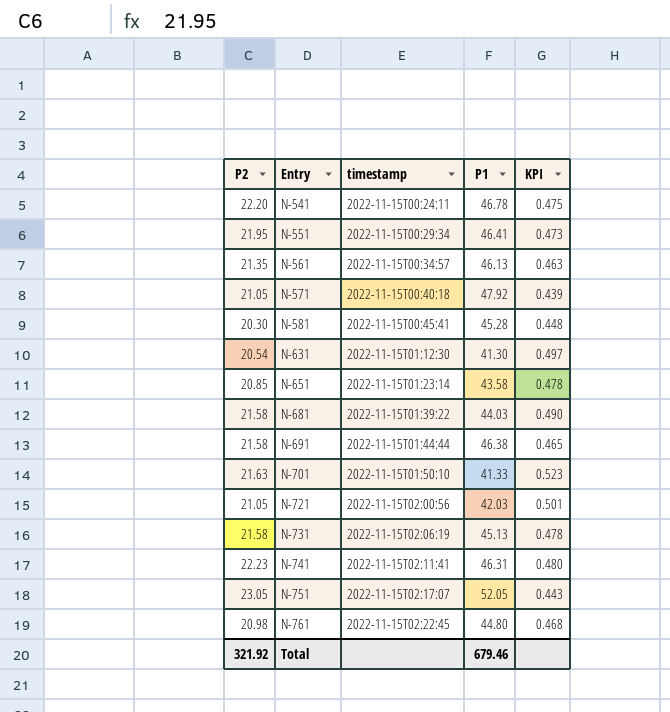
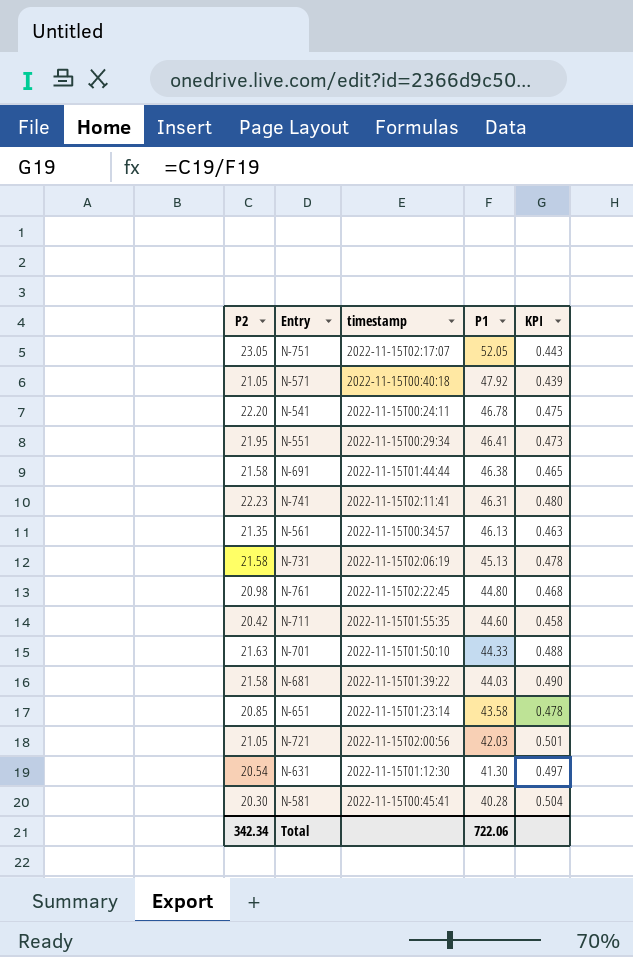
row order: Entry ascending -> P1 descending
row N-711: none -> 20.42 | 2022-11-15T01:55:35 | 44.60 | 0.458
N-701 | P1: 41.33 -> 44.33
N-701 | KPI: 0.523 -> 0.488
N-581 | P1: 45.28 -> 40.28
N-581 | KPI: 0.448 -> 0.504
Total | P2: 321.92 -> 342.34
Total | P1: 679.46 -> 722.06

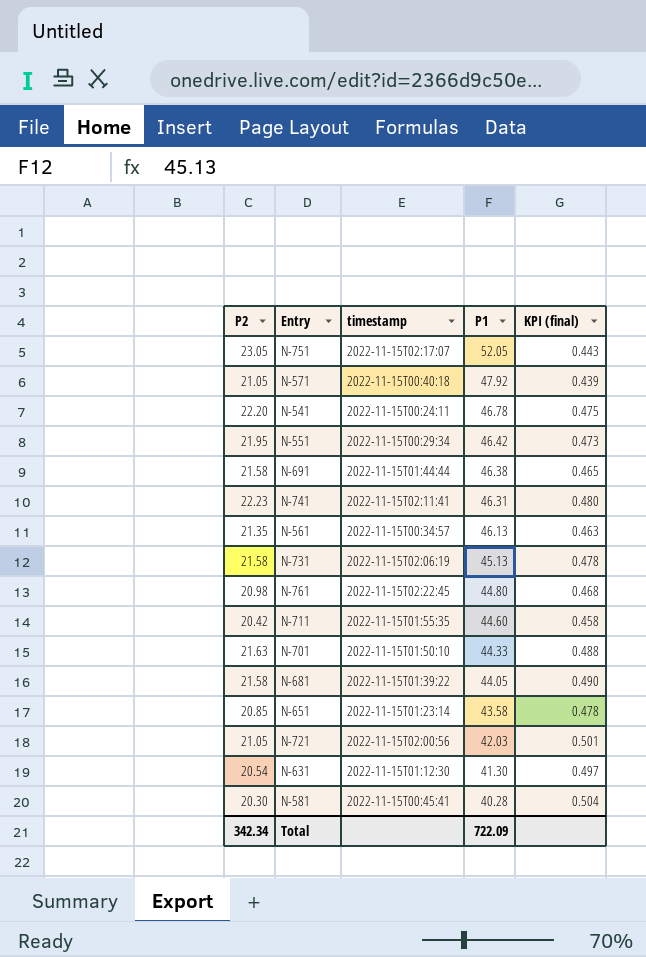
column name: KPI -> KPI (final)
N-551 | P1: 46.41 -> 46.42
N-681 | P1: 44.03 -> 44.05
Total | P1: 722.06 -> 722.09

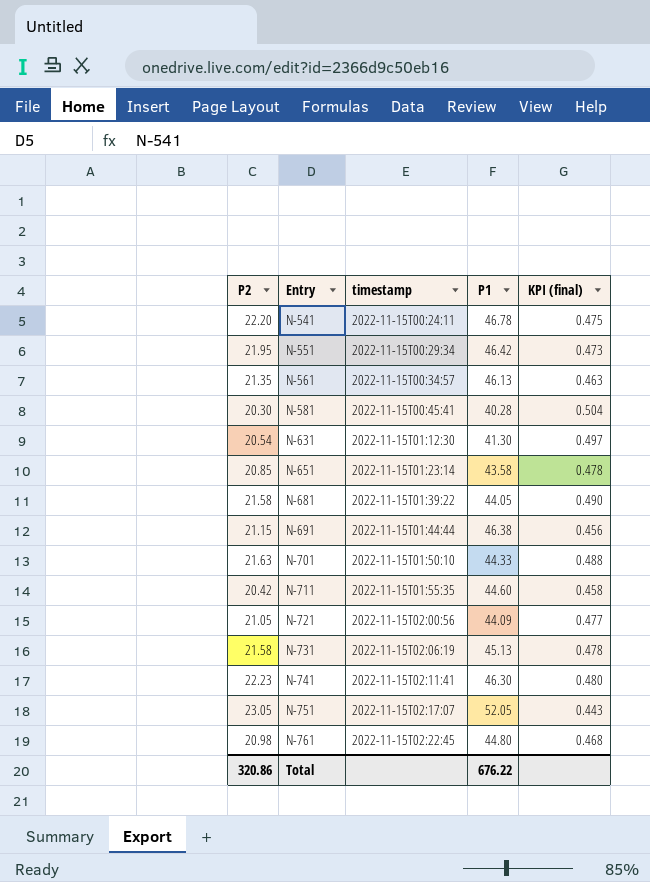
row order: P1 descending -> Entry ascending
row N-571: 21.05 | 2022-11-15T00:40:18 | 47.92 | 0.439 -> none
N-691 | P2: 21.58 -> 21.15
N-691 | KPI (final): 0.465 -> 0.456
N-721 | P1: 42.03 -> 44.09
N-721 | KPI (final): 0.501 -> 0.477
N-741 | P1: 46.31 -> 46.30
Total | P2: 342.34 -> 320.86
Total | P1: 722.09 -> 676.22

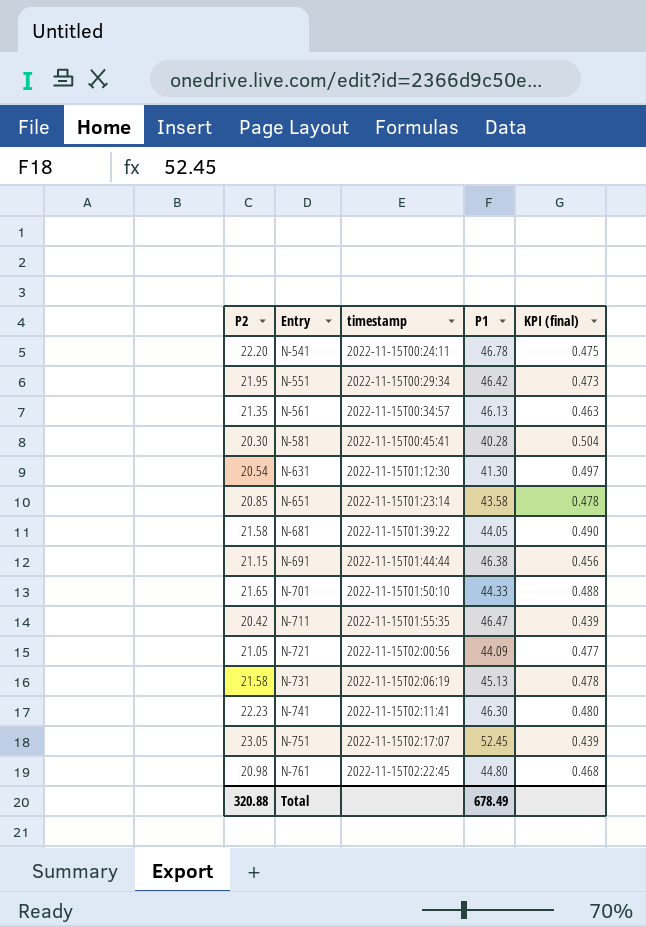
N-701 | P2: 21.63 -> 21.65
N-711 | P1: 44.60 -> 46.47
N-711 | KPI (final): 0.458 -> 0.439
N-751 | P1: 52.05 -> 52.45
N-751 | KPI (final): 0.443 -> 0.439
Total | P2: 320.86 -> 320.88
Total | P1: 676.22 -> 678.49

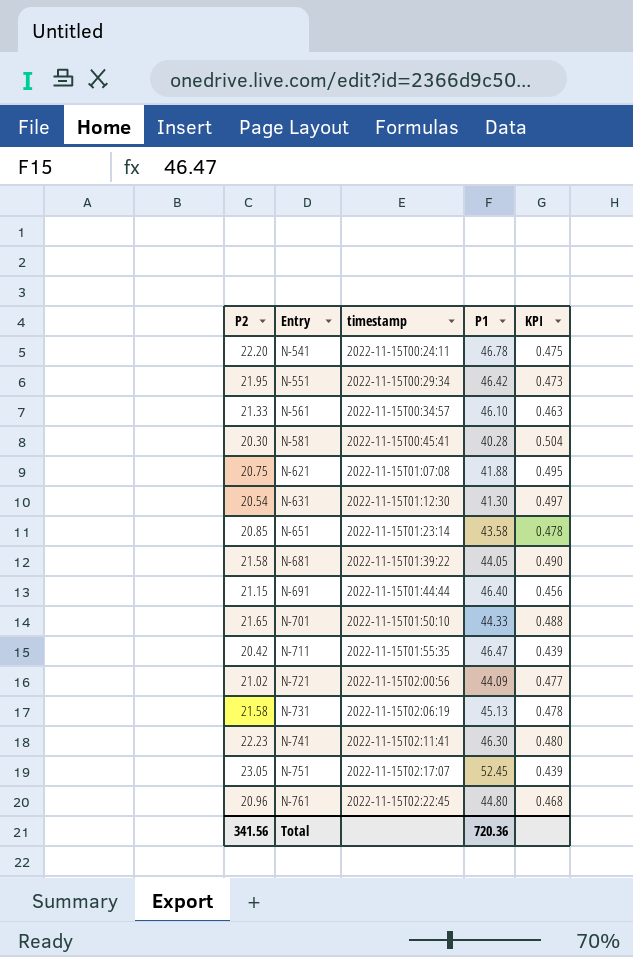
column name: KPI (final) -> KPI
N-561 | P2: 21.35 -> 21.33
N-561 | P1: 46.13 -> 46.10
row N-621: none -> 20.75 | 2022-11-15T01:07:08 | 41.88 | 0.495
N-691 | P1: 46.38 -> 46.40
N-721 | P2: 21.05 -> 21.02
N-761 | P2: 20.98 -> 20.96
Total | P2: 320.88 -> 341.56
Total | P1: 678.49 -> 720.36

